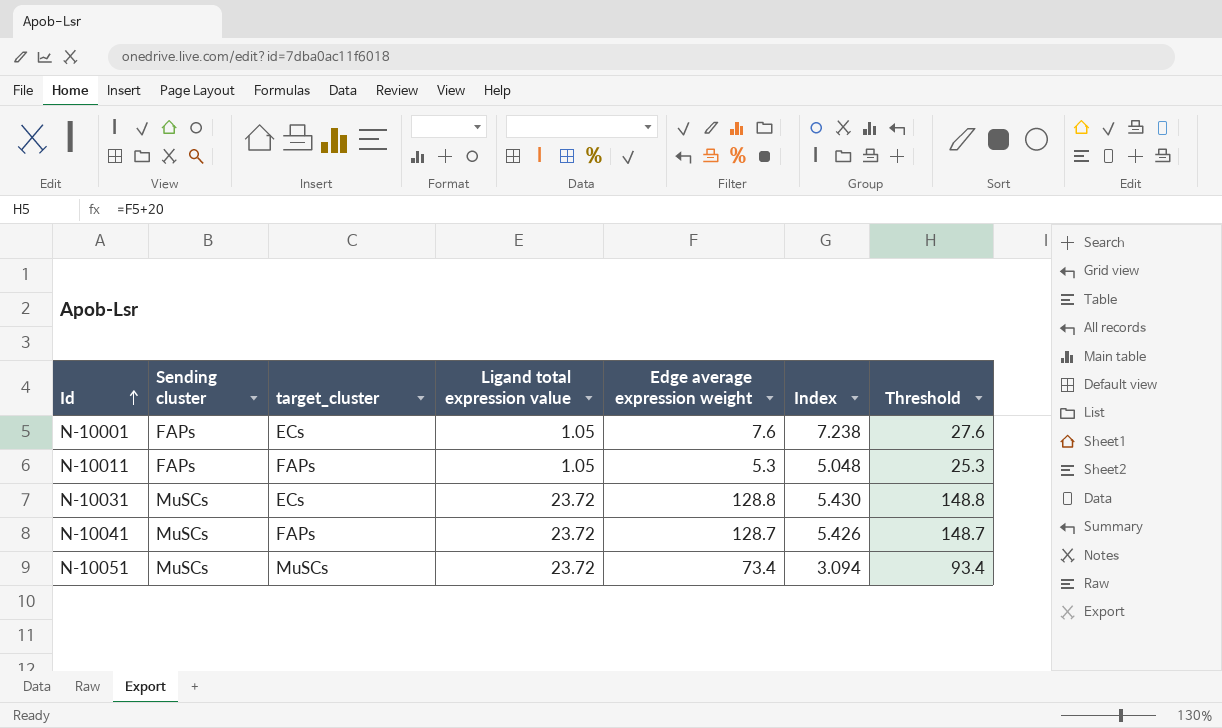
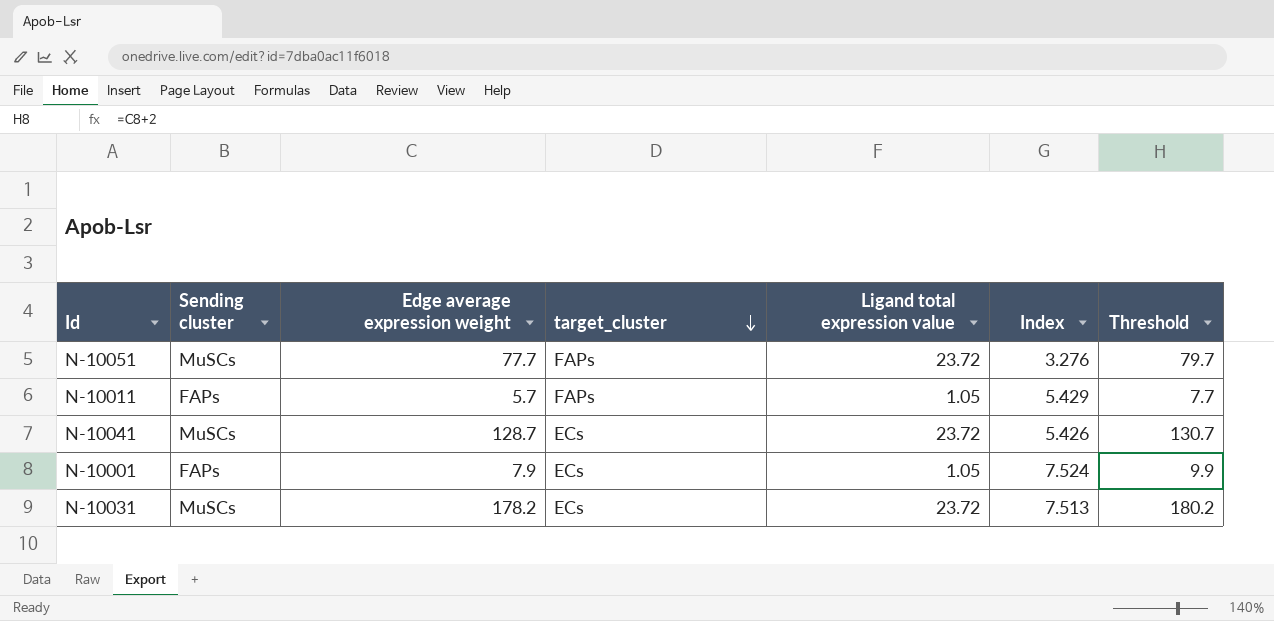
row order: Id ascending -> target_cluster descending
column Edge average expression weight | position: 5 -> 3
column Threshold | formula: [Edge average expression weight] + 20 -> [Edge average expression weight] + 2
N-10051 | Edge average expression weight: 73.4 -> 77.7
N-10051 | target_cluster: MuSCs -> FAPs
N-10051 | Index: 3.094 -> 3.276
N-10011 | Edge average expression weight: 5.3 -> 5.7
N-10011 | Index: 5.048 -> 5.429
N-10041 | target_cluster: FAPs -> ECs
N-10001 | Edge average expression weight: 7.6 -> 7.9
N-10001 | Index: 7.238 -> 7.524
N-10031 | Edge average expression weight: 128.8 -> 178.2
N-10031 | Index: 5.430 -> 7.513

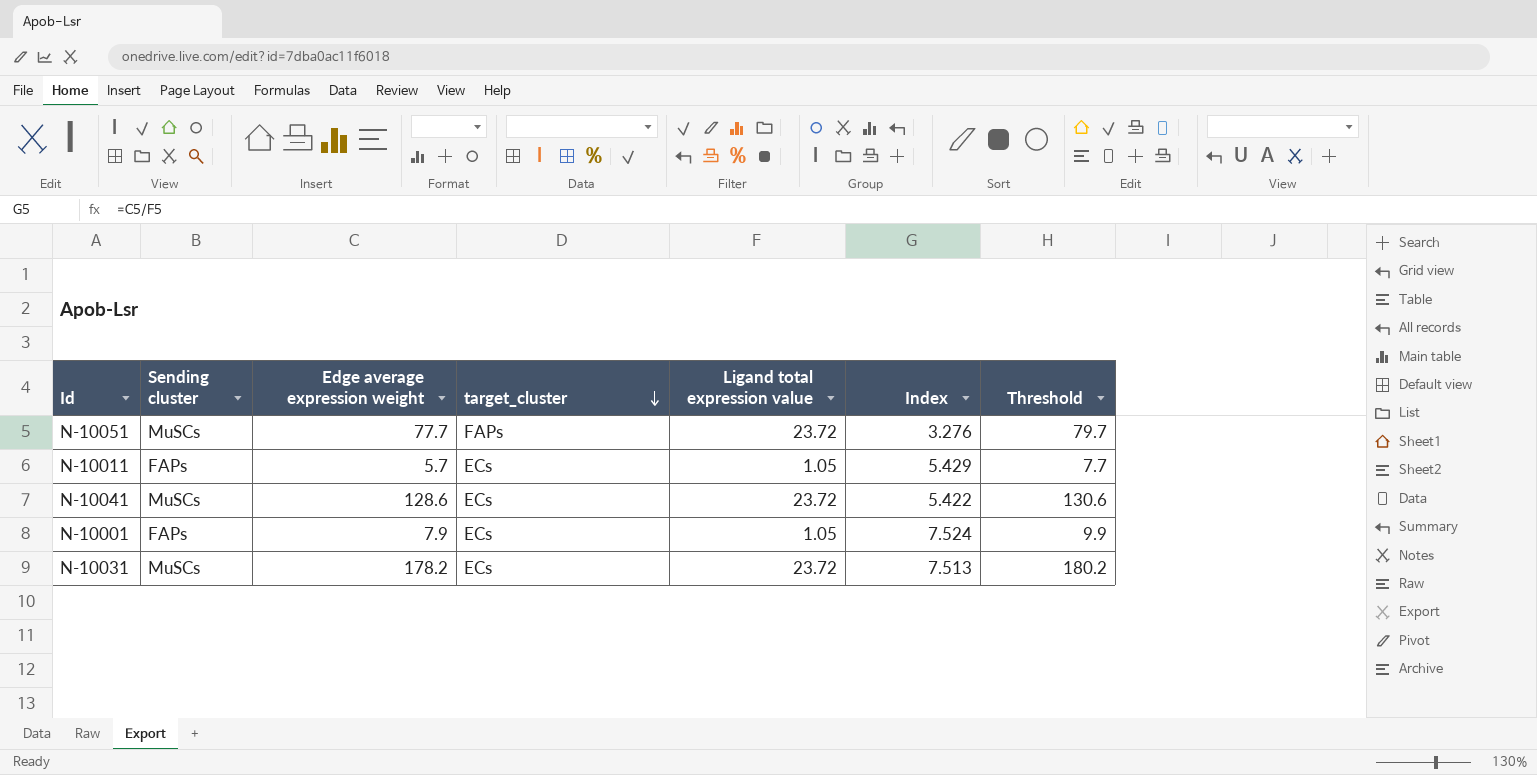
N-10011 | target_cluster: FAPs -> ECs
N-10041 | Edge average expression weight: 128.7 -> 128.6
N-10041 | Index: 5.426 -> 5.422
N-10041 | Threshold: 130.7 -> 130.6

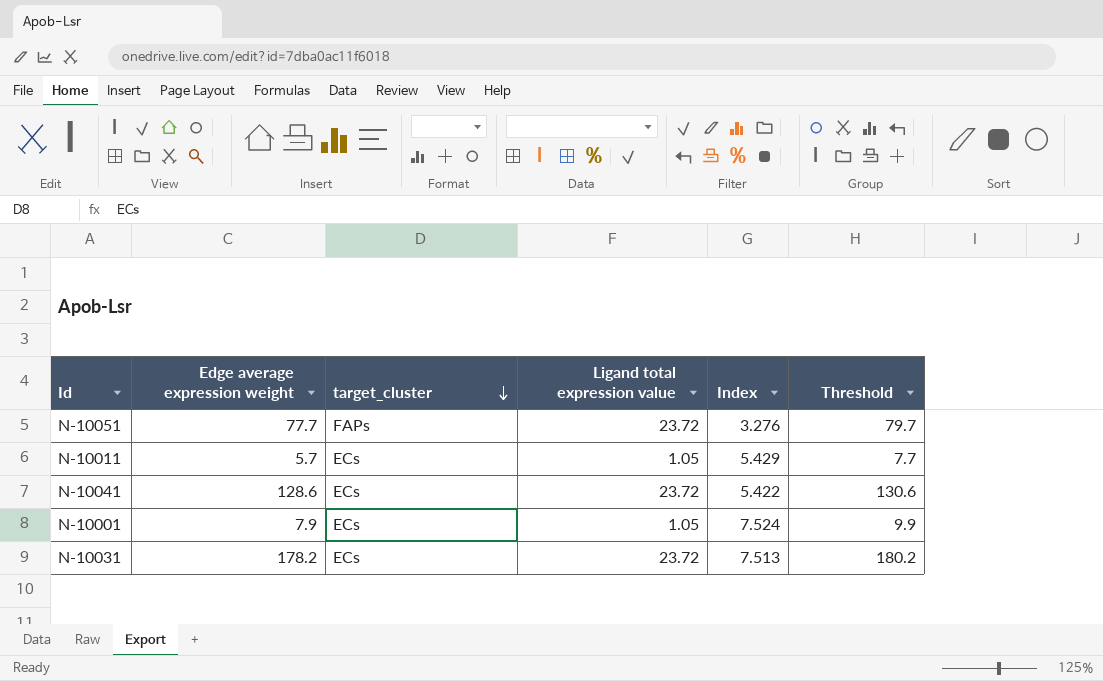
column Sending cluster | position: 2 -> none

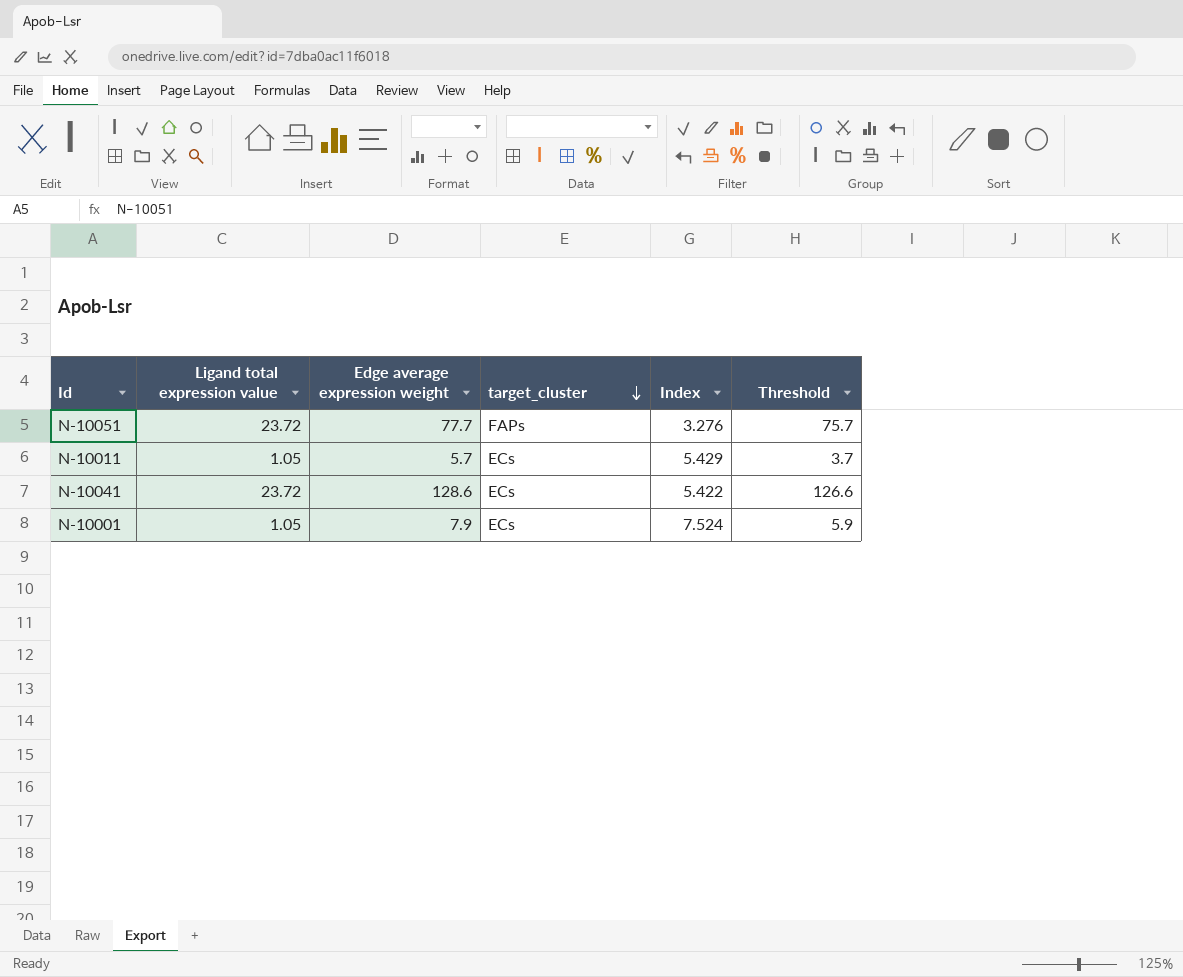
column Ligand total expression value | position: 4 -> 2
column Threshold | formula: [Edge average expression weight] + 2 -> [Edge average expression weight] - 2
row N-10031: 178.2 | ECs | 23.72 | 7.513 | 180.2 -> none

